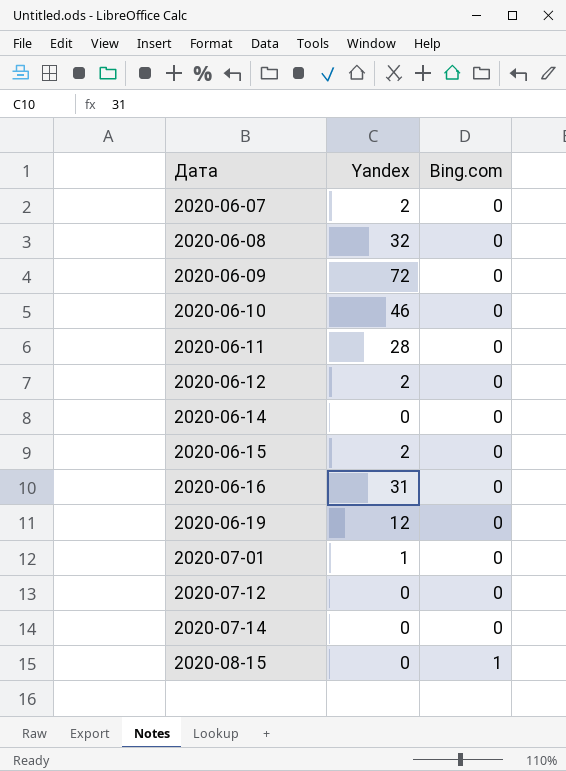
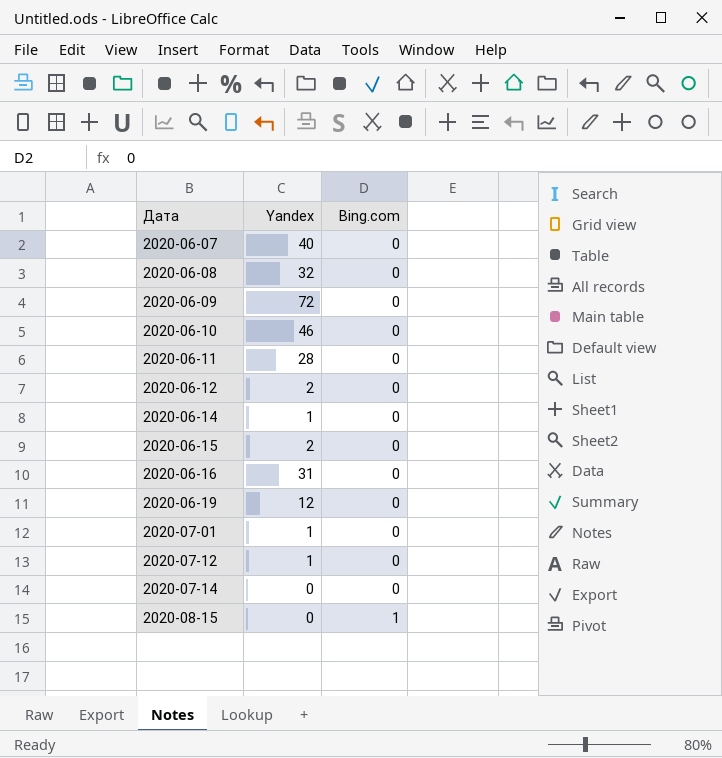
2020-06-07 | Yandex: 2 -> 40
2020-06-14 | Yandex: 0 -> 1
2020-07-12 | Yandex: 0 -> 1

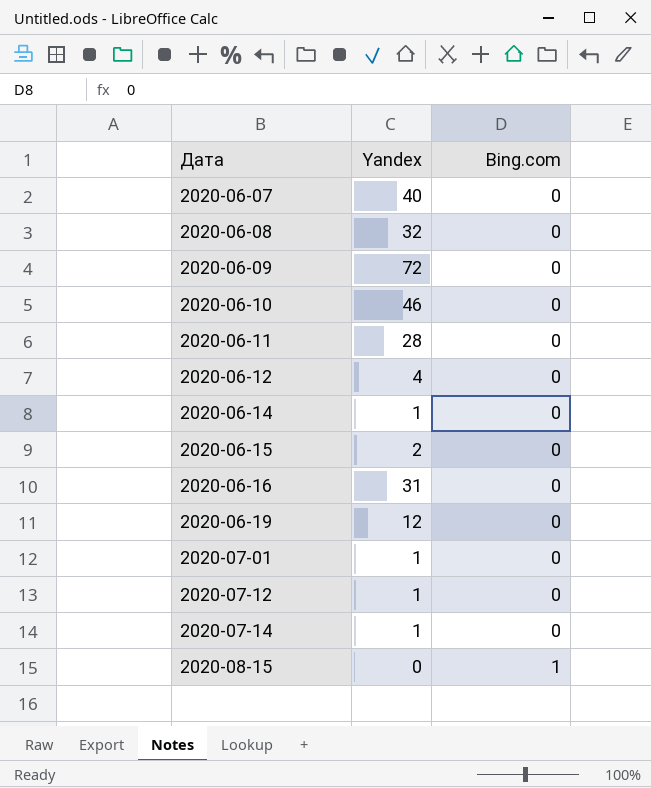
2020-06-12 | Yandex: 2 -> 4
2020-07-14 | Yandex: 0 -> 1

